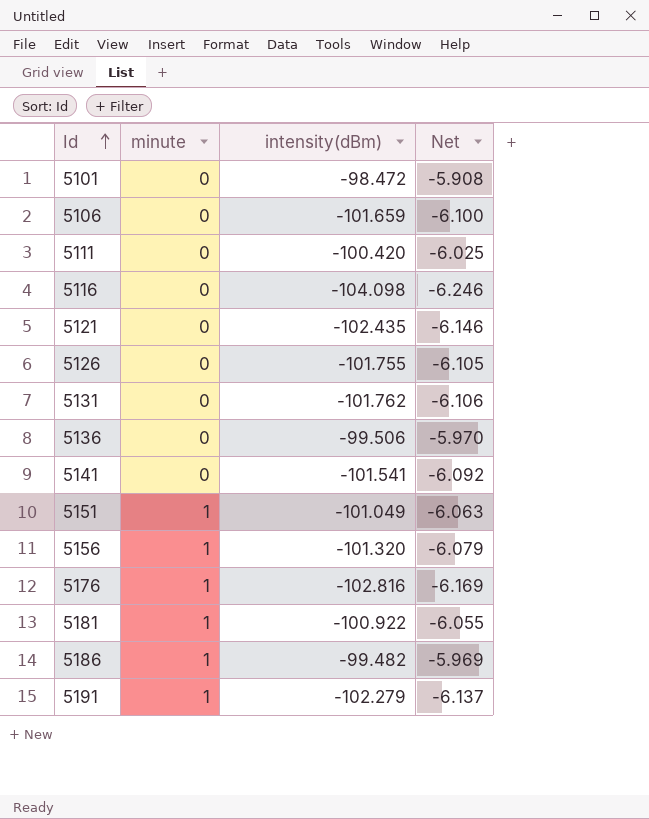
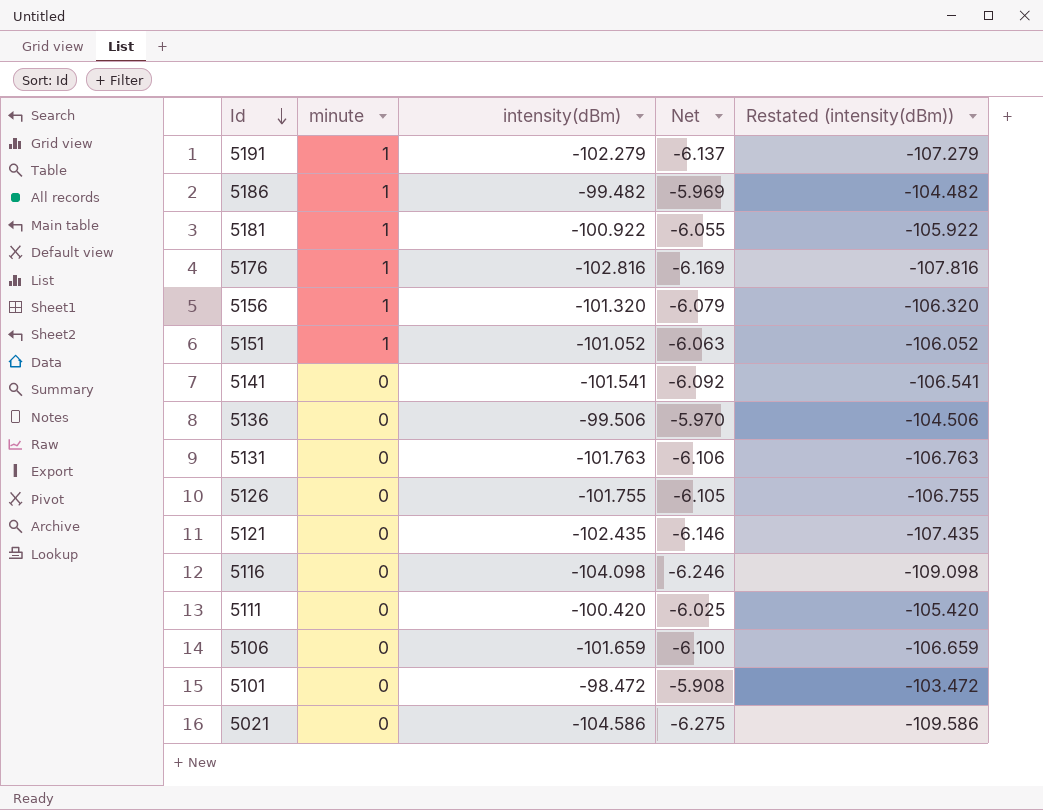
row order: Id ascending -> Id descending
column Restated (intensity(dBm)) | formula: none -> [intensity(dBm)] - 5
5151 | intensity(dBm): -101.049 -> -101.052
5131 | intensity(dBm): -101.762 -> -101.763
row 5021: none -> 0 | -104.586 | -6.275 | -109.586

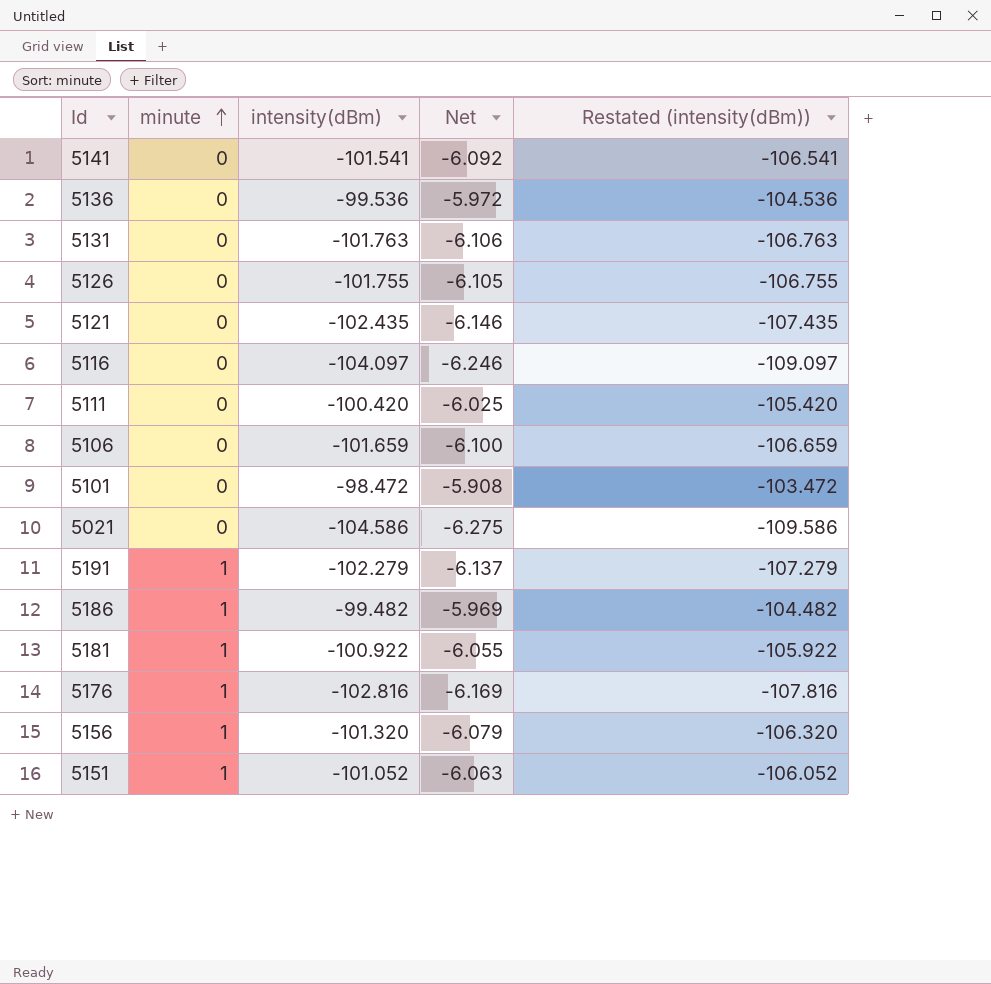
row order: Id descending -> minute ascending
5136 | intensity(dBm): -99.506 -> -99.536
5136 | Net: -5.970 -> -5.972
5136 | Restated (intensity(dBm)): -104.506 -> -104.536
5116 | intensity(dBm): -104.098 -> -104.097
5116 | Restated (intensity(dBm)): -109.098 -> -109.097

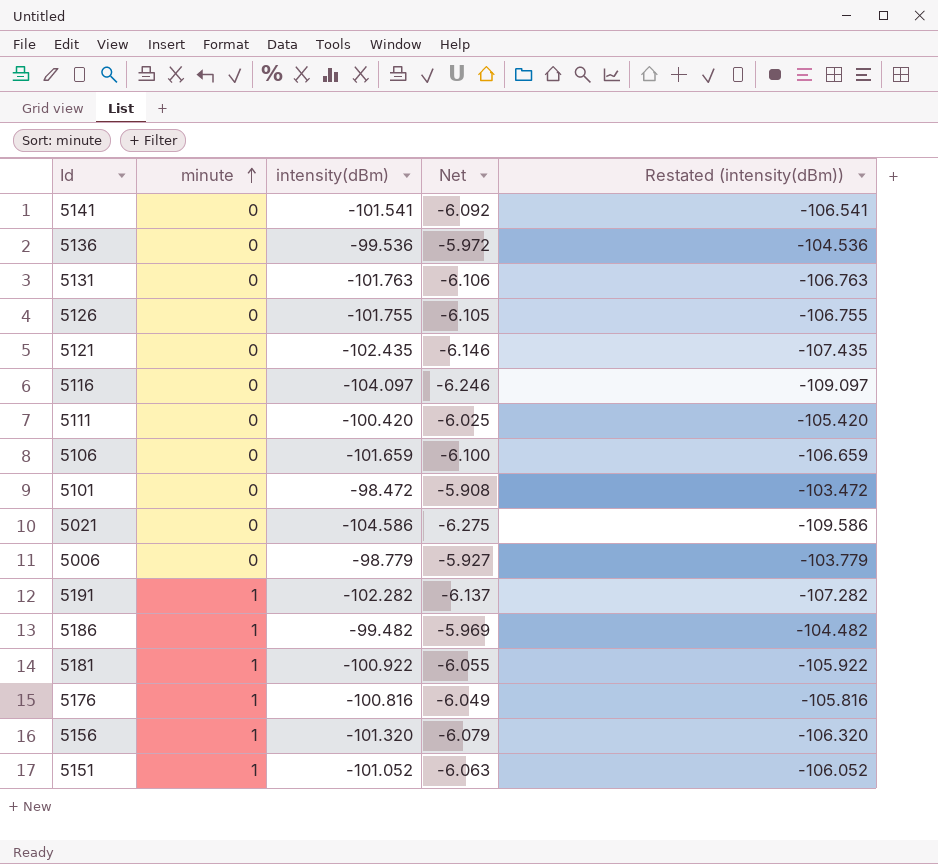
row 5006: none -> 0 | -98.779 | -5.927 | -103.779
5191 | intensity(dBm): -102.279 -> -102.282
5191 | Restated (intensity(dBm)): -107.279 -> -107.282
5176 | intensity(dBm): -102.816 -> -100.816
5176 | Net: -6.169 -> -6.049
5176 | Restated (intensity(dBm)): -107.816 -> -105.816

